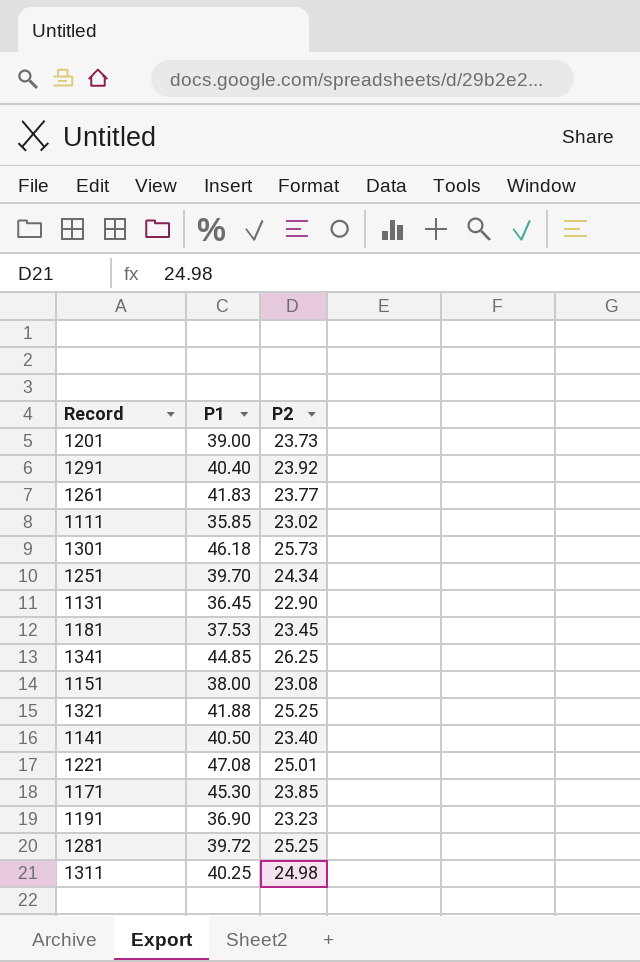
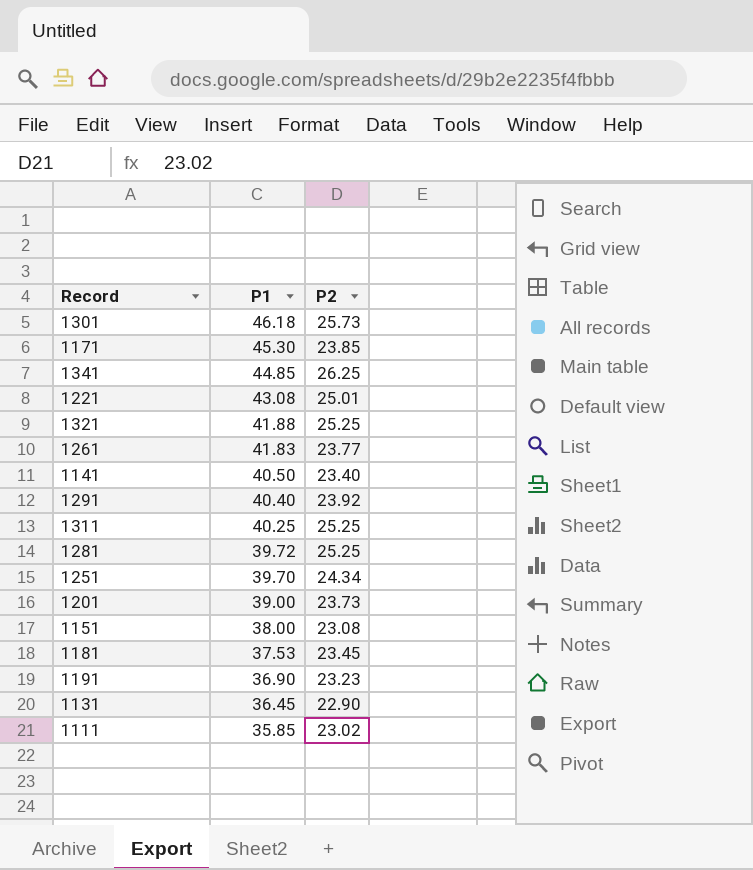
row order: none -> P1 descending
1221 | P1: 47.08 -> 43.08
1311 | P2: 24.98 -> 25.25

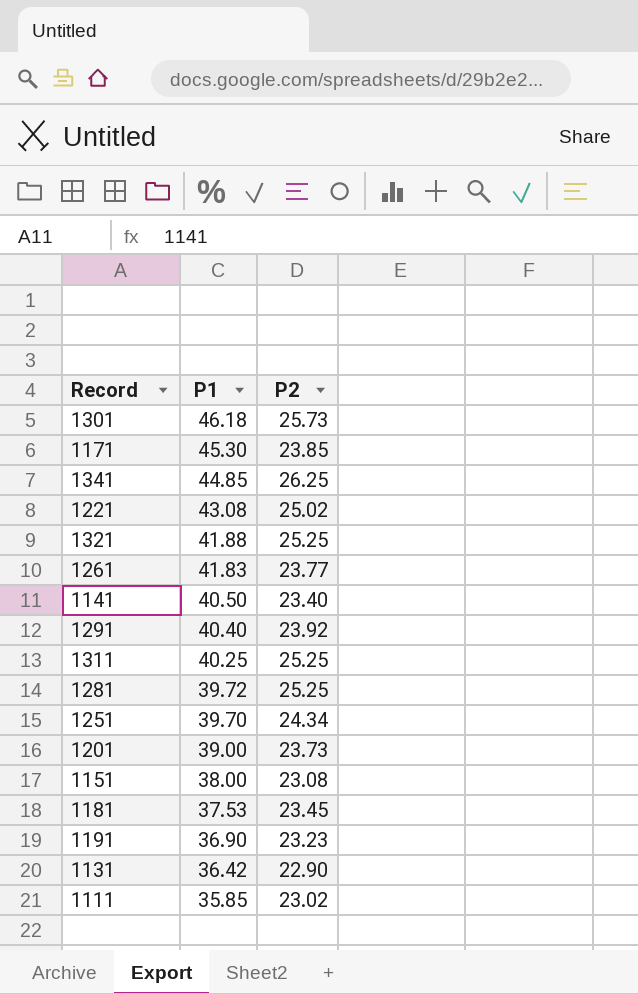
1221 | P2: 25.01 -> 25.02
1131 | P1: 36.45 -> 36.42

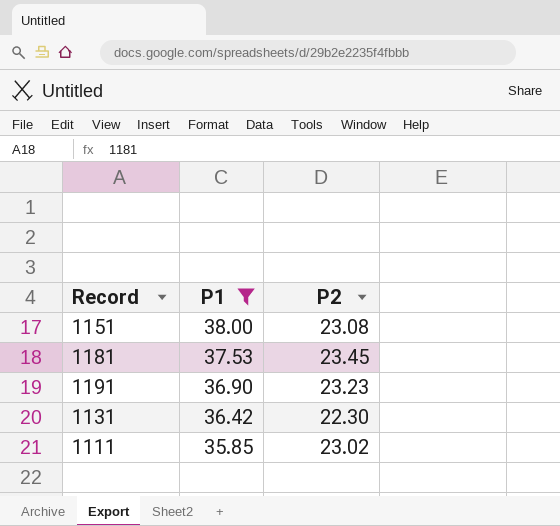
filter: none -> P1 <= 38.00
1131 | P2: 22.90 -> 22.30

